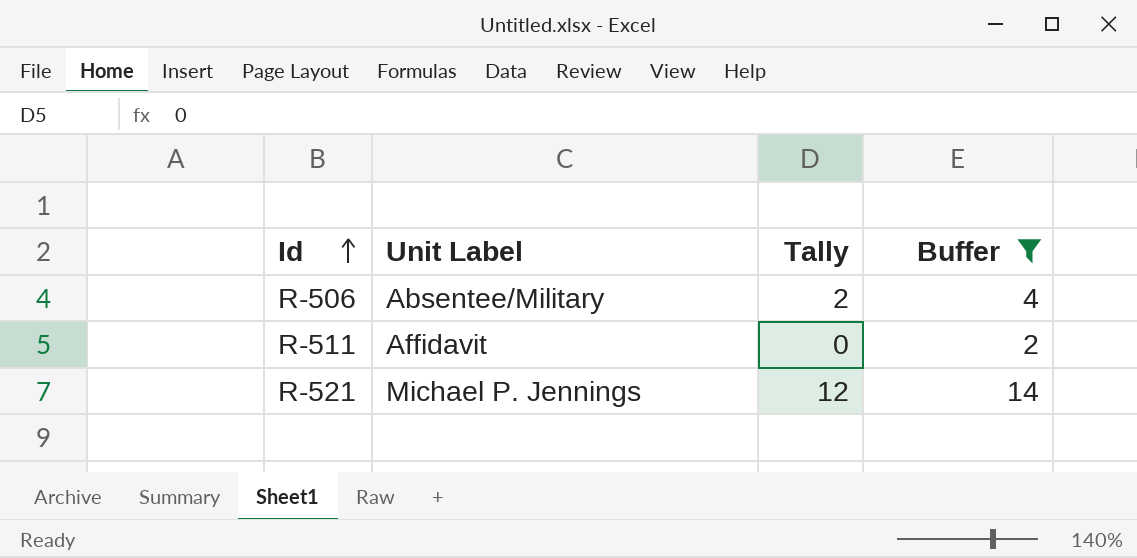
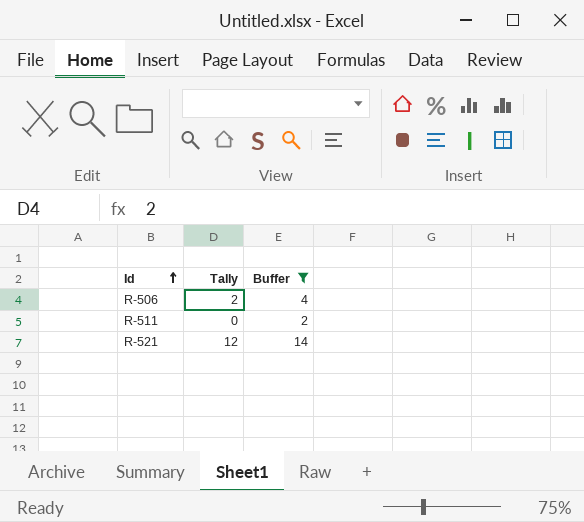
column Unit Label | position: 2 -> none

